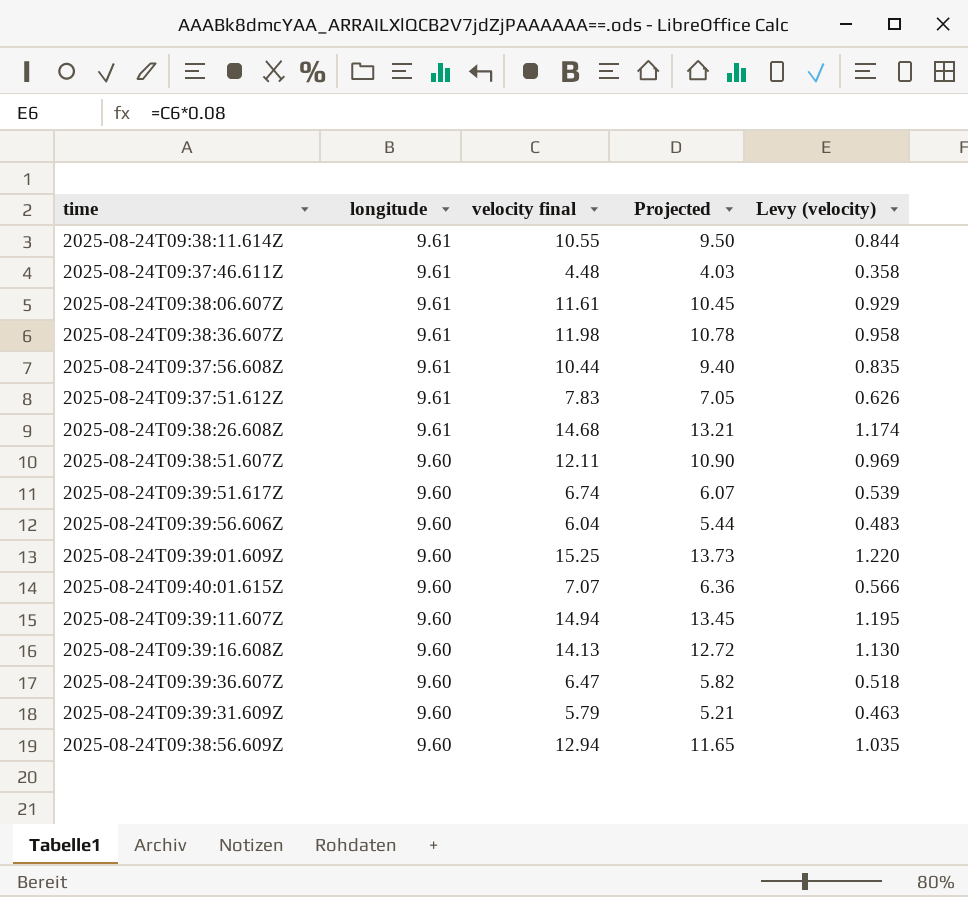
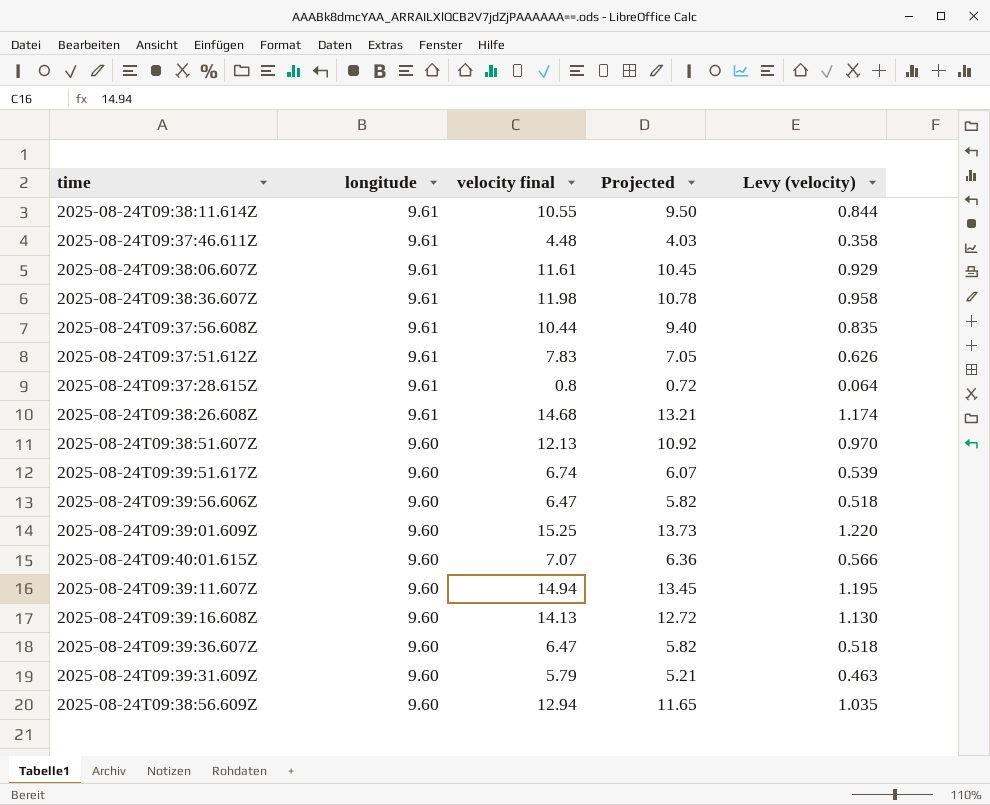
row 2025-08-24T09:37:28.615Z: none -> 9.61 | 0.8 | 0.72 | 0.064
2025-08-24T09:38:51.607Z | velocity final: 12.11 -> 12.13
2025-08-24T09:38:51.607Z | Projected: 10.90 -> 10.92
2025-08-24T09:38:51.607Z | Levy (velocity): 0.969 -> 0.970
2025-08-24T09:39:56.606Z | velocity final: 6.04 -> 6.47
2025-08-24T09:39:56.606Z | Projected: 5.44 -> 5.82
2025-08-24T09:39:56.606Z | Levy (velocity): 0.483 -> 0.518

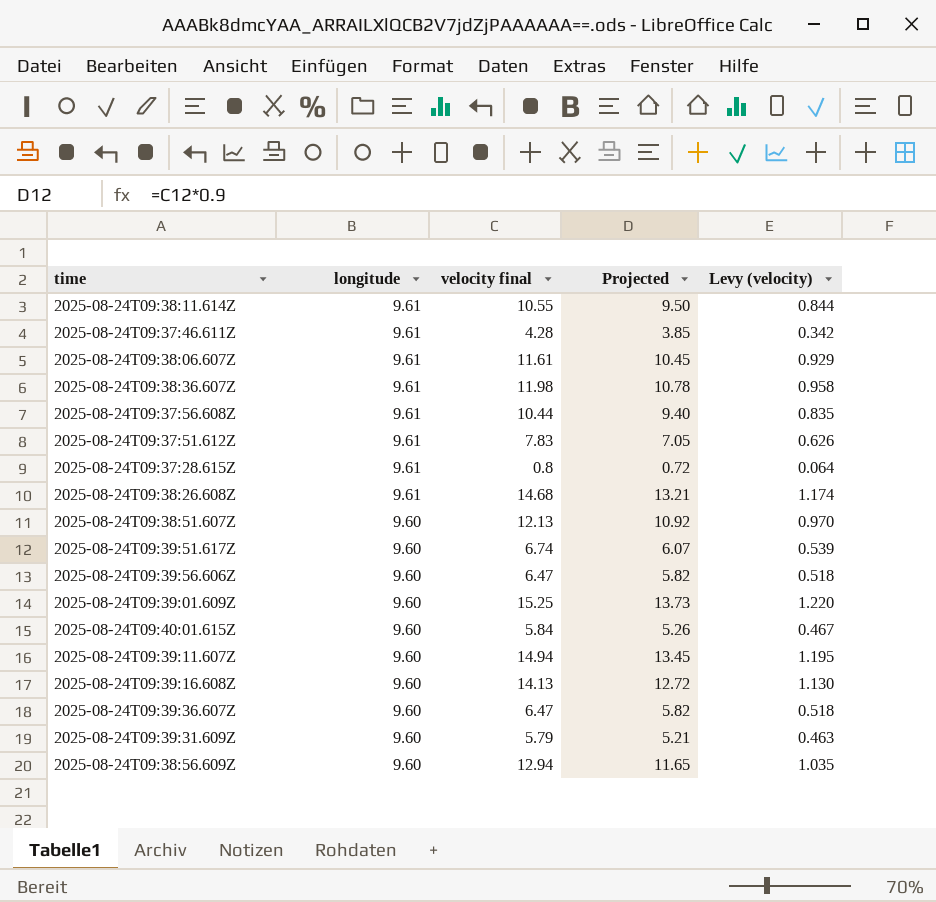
2025-08-24T09:37:46.611Z | velocity final: 4.48 -> 4.28
2025-08-24T09:37:46.611Z | Projected: 4.03 -> 3.85
2025-08-24T09:37:46.611Z | Levy (velocity): 0.358 -> 0.342
2025-08-24T09:40:01.615Z | velocity final: 7.07 -> 5.84
2025-08-24T09:40:01.615Z | Projected: 6.36 -> 5.26
2025-08-24T09:40:01.615Z | Levy (velocity): 0.566 -> 0.467

